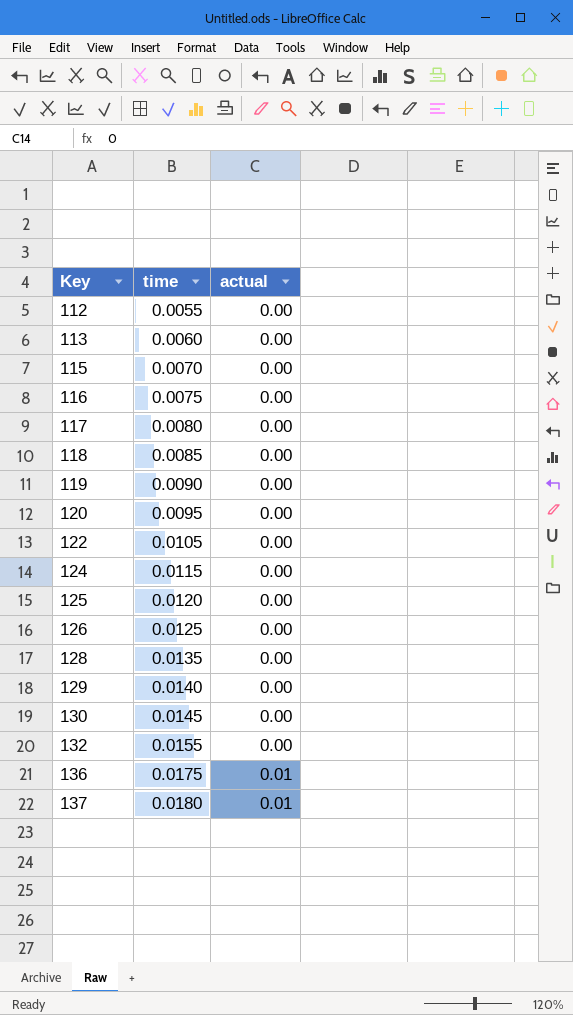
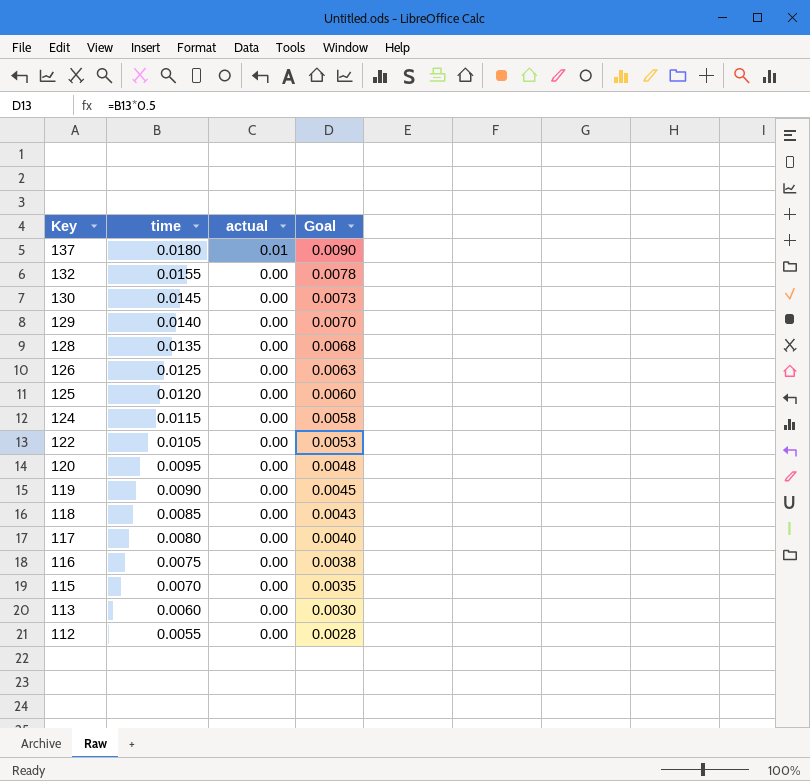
row order: Key ascending -> Key descending
column Goal | formula: none -> [time] * 0.5
row 136: 0.0175 | 0.01 -> none

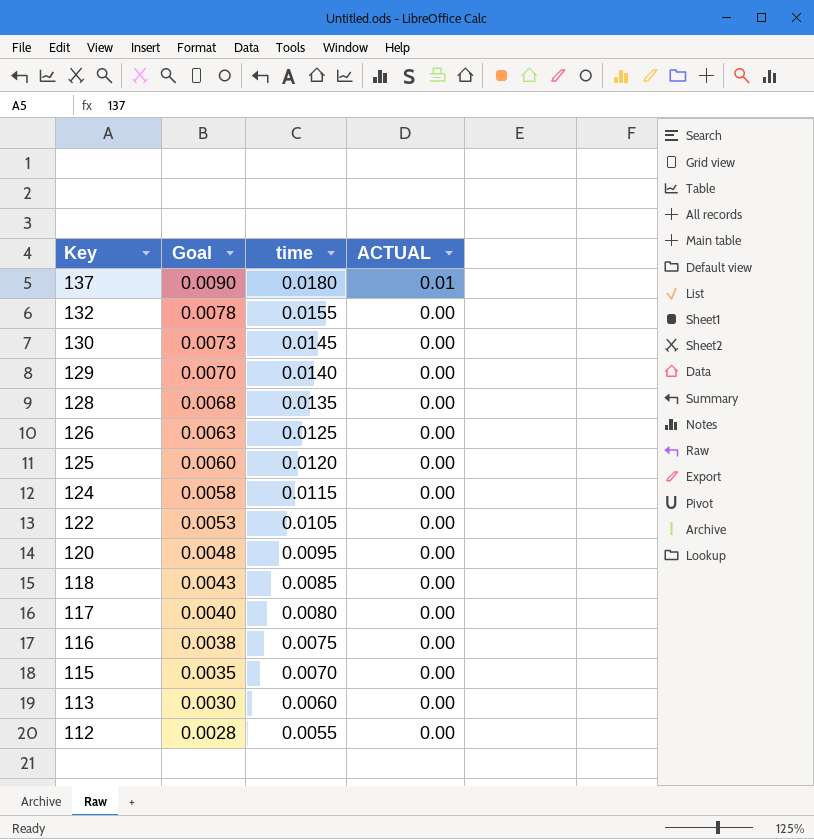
column Goal | position: 4 -> 2
column name: actual -> ACTUAL
row 119: 0.0090 | 0.00 | 0.0045 -> none

